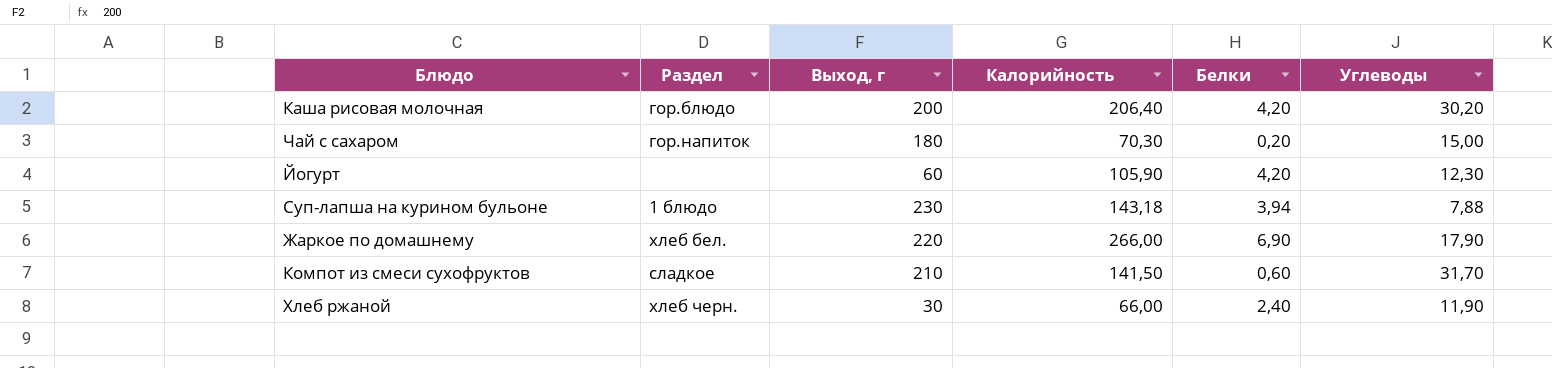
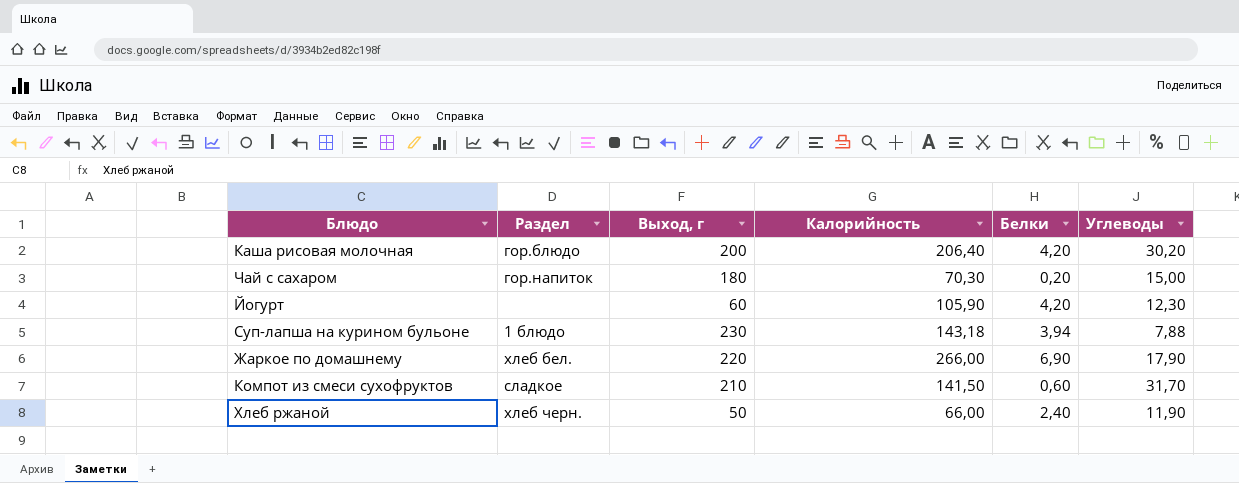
Хлеб ржаной | Выход, г: 30 -> 50

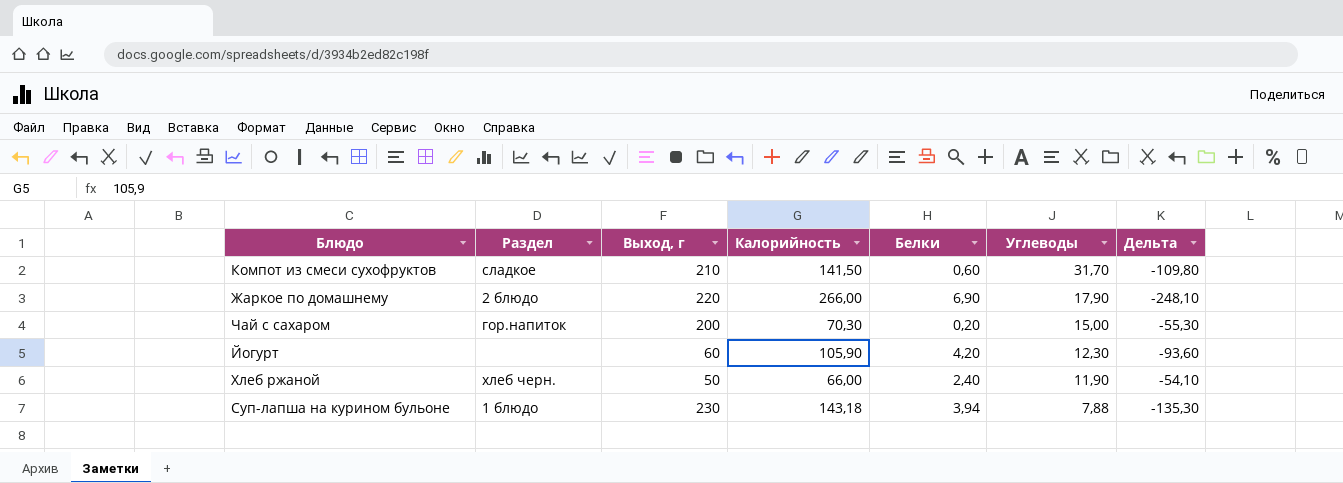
row order: none -> Углеводы descending
column Дельта | formula: none -> [Углеводы] - [Калорийность]
row Каша рисовая молочная: гор.блюдо | 200 | 206,40 | 4,20 | 30,20 -> none
Жаркое по домашнему | Раздел: хлеб бел. -> 2 блюдо
Чай с сахаром | Выход, г: 180 -> 200

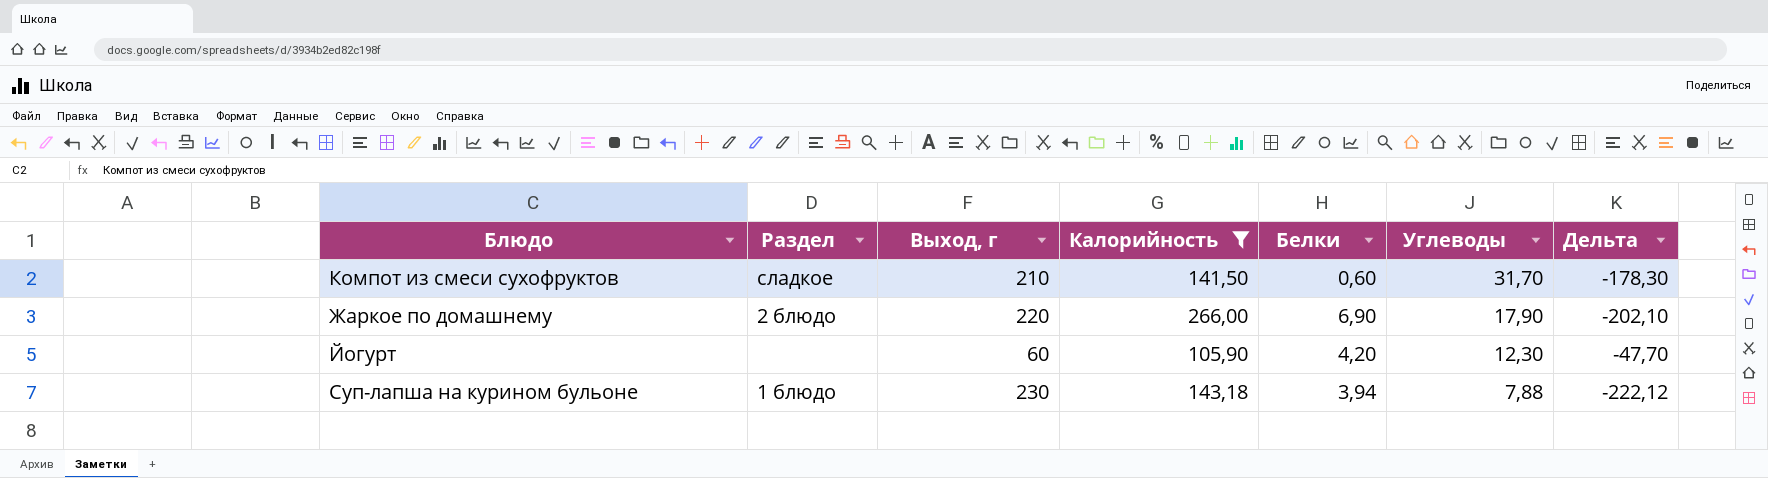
filter: none -> Калорийность >= 105,90
column Дельта | formula: [Углеводы] - [Калорийность] -> [Углеводы] - [Выход, г]

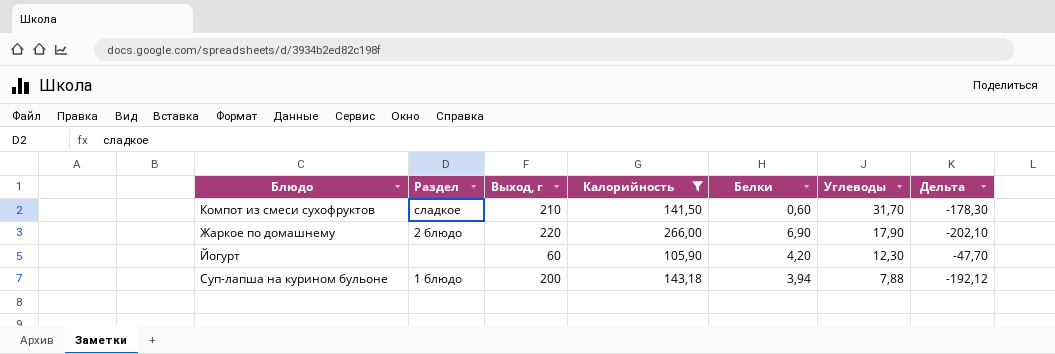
Суп-лапша на курином бульоне | Выход, г: 230 -> 200
Суп-лапша на курином бульоне | Дельта: -222,12 -> -192,12

